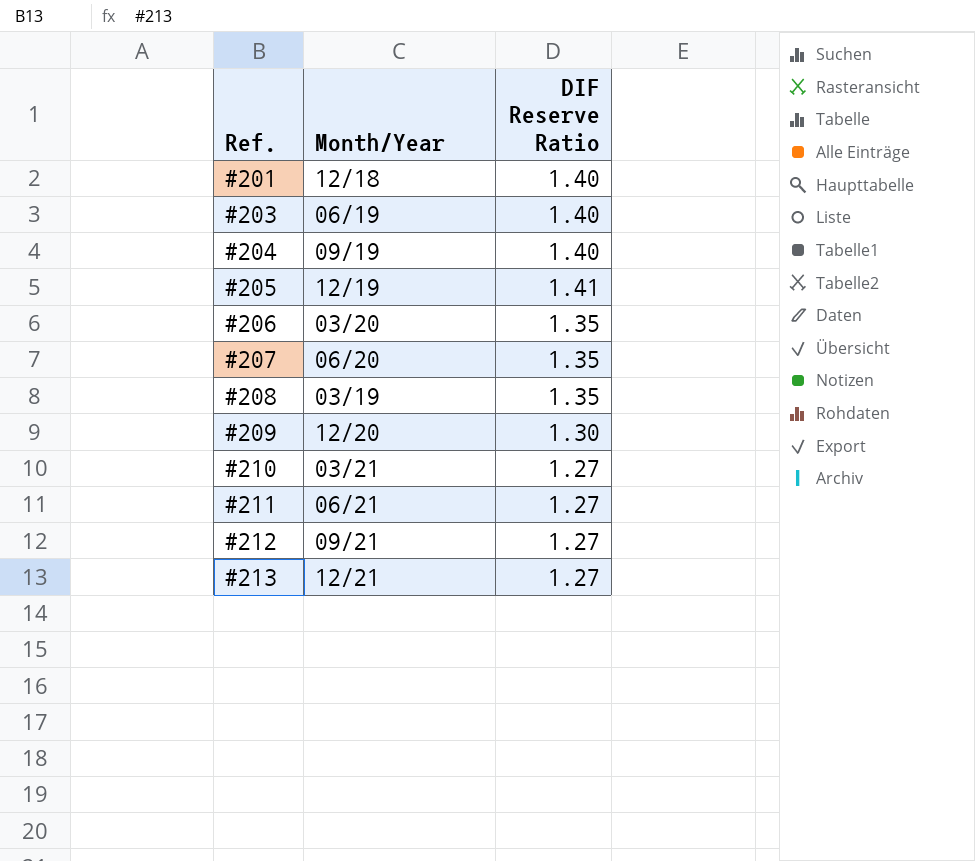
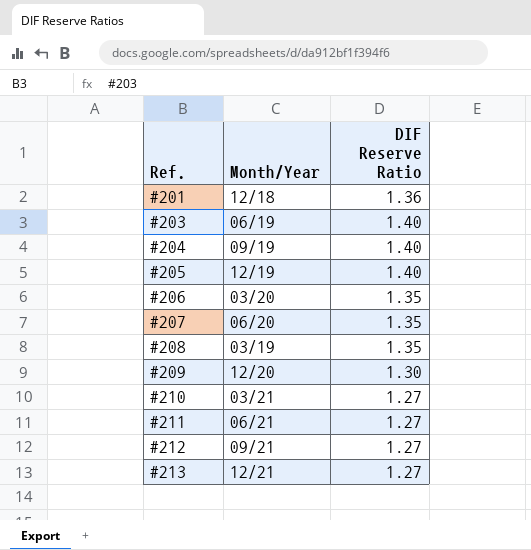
#201 | DIF Reserve Ratio: 1.40 -> 1.36
#205 | DIF Reserve Ratio: 1.41 -> 1.40

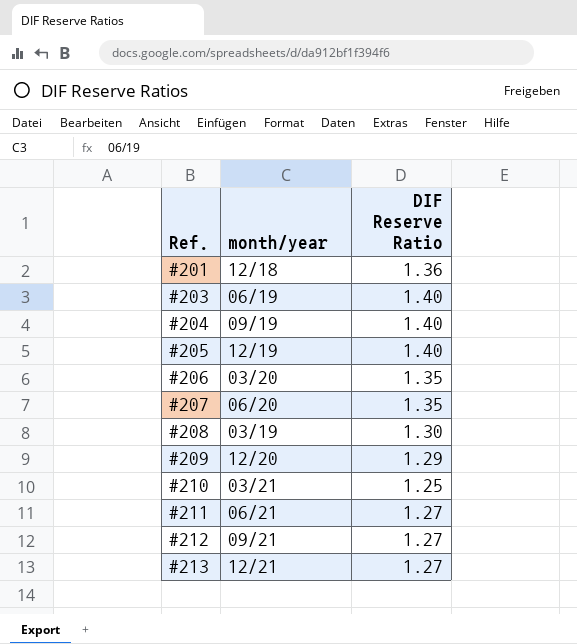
column name: Month/Year -> month/year
#208 | DIF Reserve Ratio: 1.35 -> 1.30
#209 | DIF Reserve Ratio: 1.30 -> 1.29
#210 | DIF Reserve Ratio: 1.27 -> 1.25

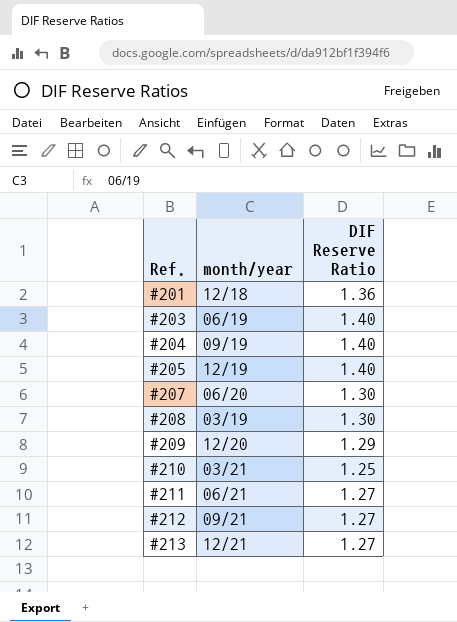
row #206: 03/20 | 1.35 -> none
#207 | DIF Reserve Ratio: 1.35 -> 1.30

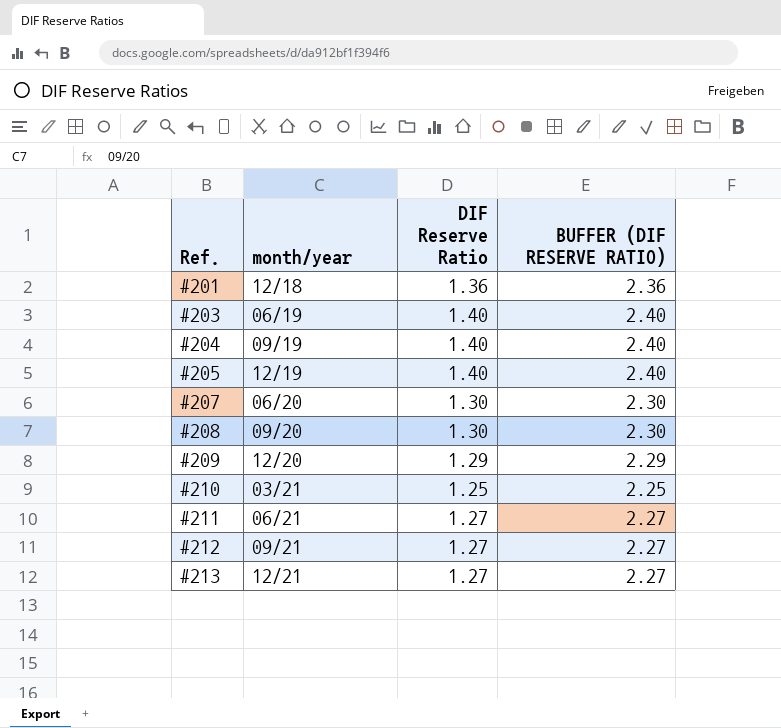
column BUFFER (DIF RESERVE RATIO) | formula: none -> [DIF Reserve Ratio] + 1
#208 | month/year: 03/19 -> 09/20

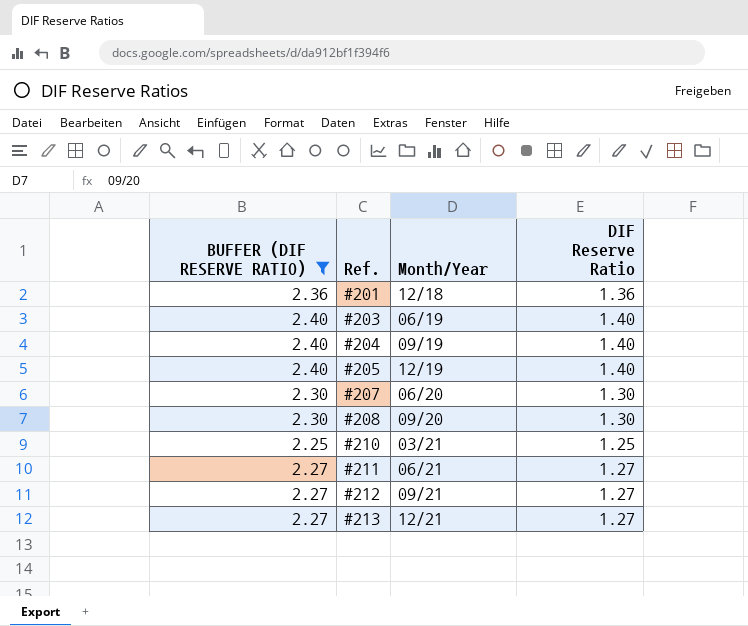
filter: none -> BUFFER (DIF RESERVE RATIO) != 2.29
column BUFFER (DIF RESERVE RATIO) | position: 4 -> 1
column name: month/year -> Month/Year

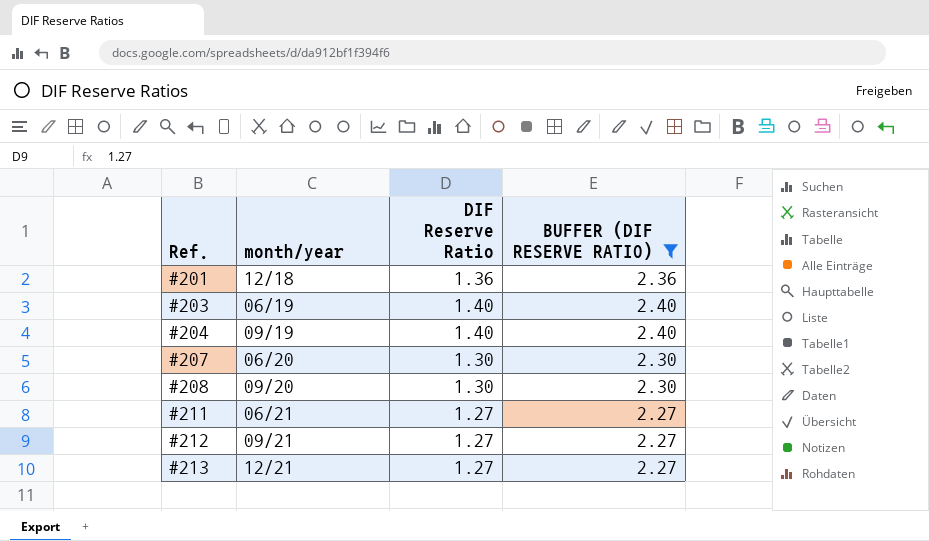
column name: Month/Year -> month/year
column BUFFER (DIF RESERVE RATIO) | position: 1 -> 4
row #205: 2.40 | 12/19 | 1.40 -> none
row #210: 2.25 | 03/21 | 1.25 -> none

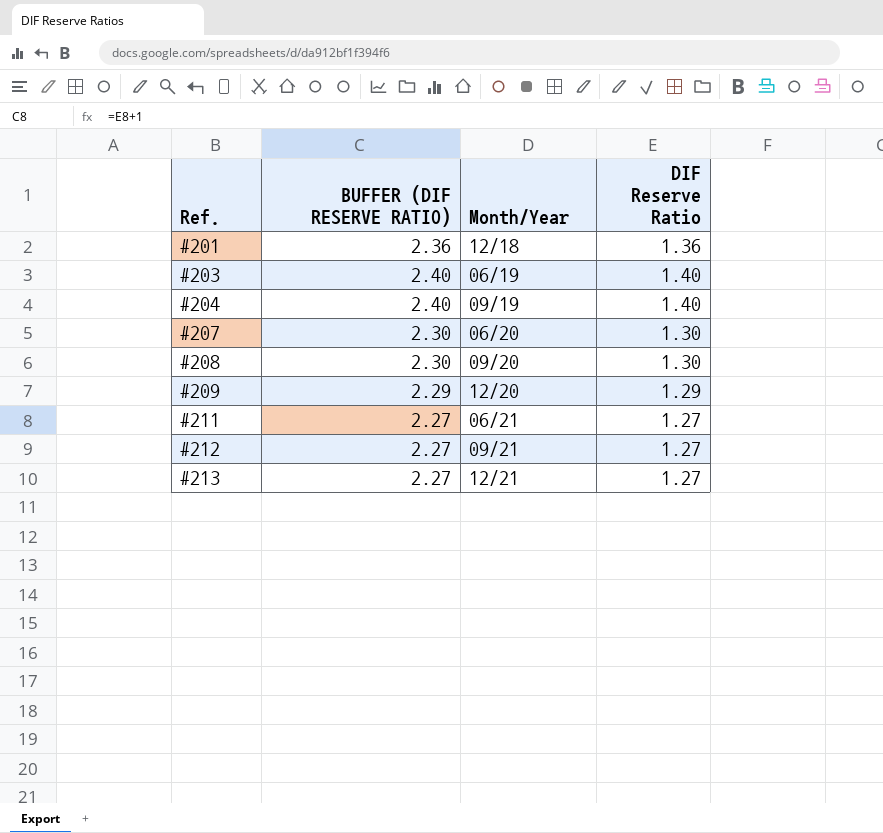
filter: BUFFER (DIF RESERVE RATIO) != 2.29 -> none
column BUFFER (DIF RESERVE RATIO) | position: 4 -> 2
column name: month/year -> Month/Year

